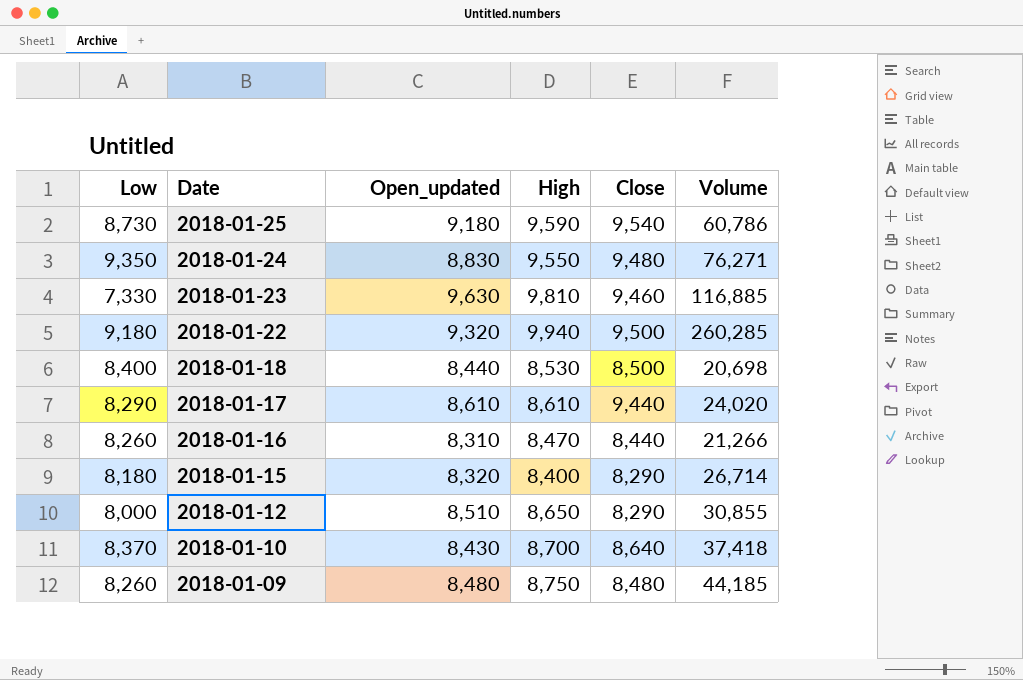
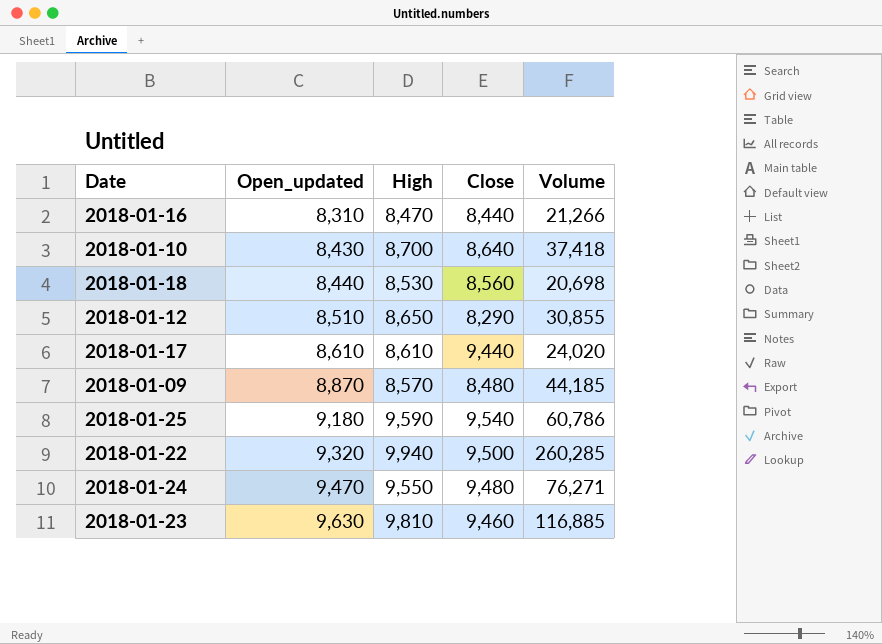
row order: Date descending -> Open_updated ascending
column Low | position: 1 -> none
row 2018-01-15: 8,180 | 8,320 | 8,400 | 8,290 | 26,714 -> none
2018-01-18 | Close: 8,500 -> 8,560
2018-01-09 | Open_updated: 8,480 -> 8,870
2018-01-09 | High: 8,750 -> 8,570
2018-01-24 | Open_updated: 8,830 -> 9,470

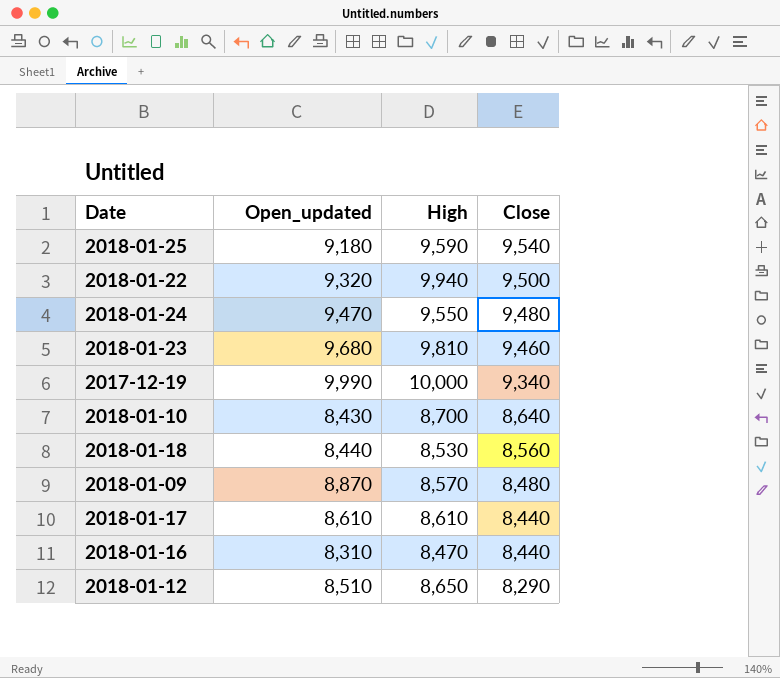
row order: Open_updated ascending -> Close descending
column Volume | position: 5 -> none
2018-01-23 | Open_updated: 9,630 -> 9,680
row 2017-12-19: none -> 9,990 | 10,000 | 9,340
2018-01-17 | Close: 9,440 -> 8,440

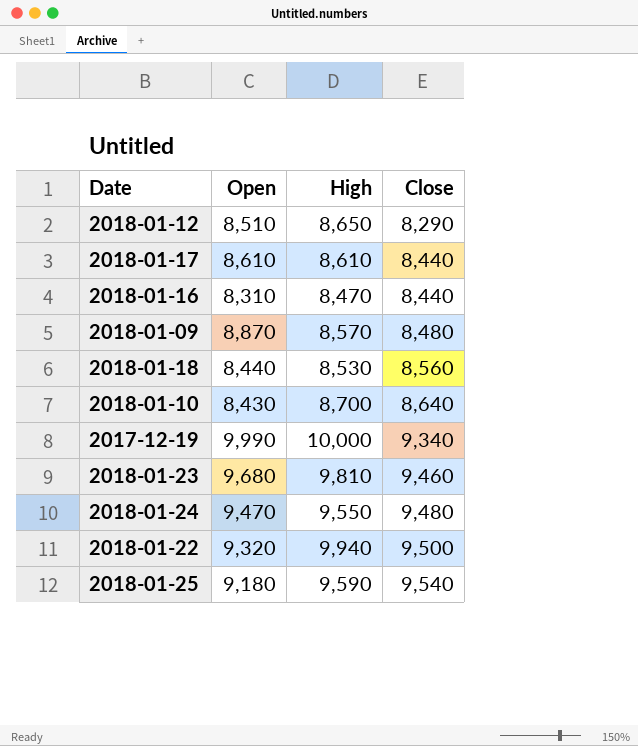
row order: Close descending -> Close ascending
column name: Open_updated -> Open

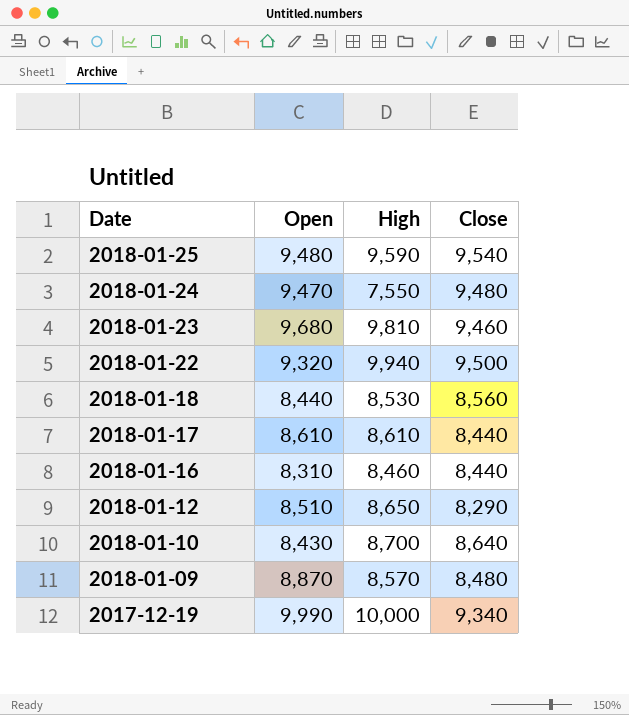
row order: Close ascending -> Date descending
2018-01-25 | Open: 9,180 -> 9,480
2018-01-24 | High: 9,550 -> 7,550
2018-01-16 | High: 8,470 -> 8,460

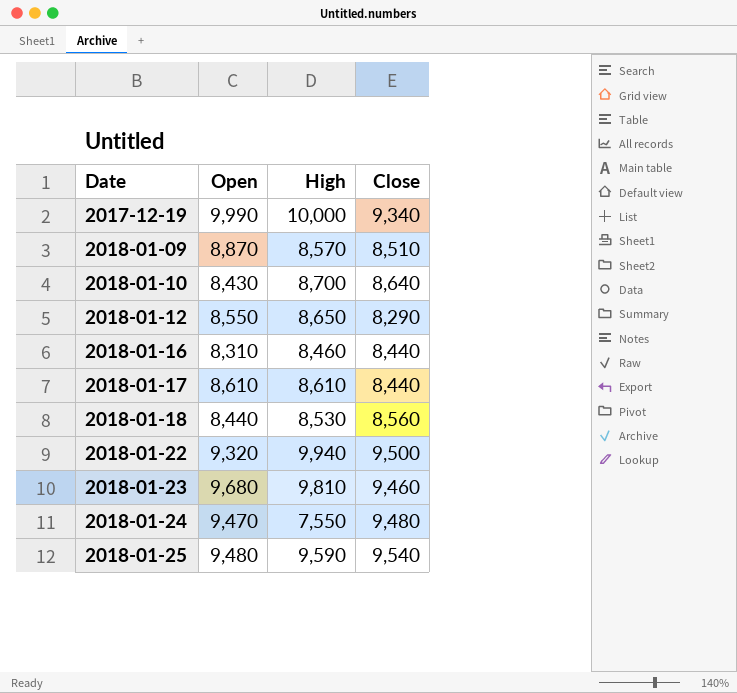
row order: Date descending -> Date ascending
2018-01-09 | Close: 8,480 -> 8,510
2018-01-12 | Open: 8,510 -> 8,550

